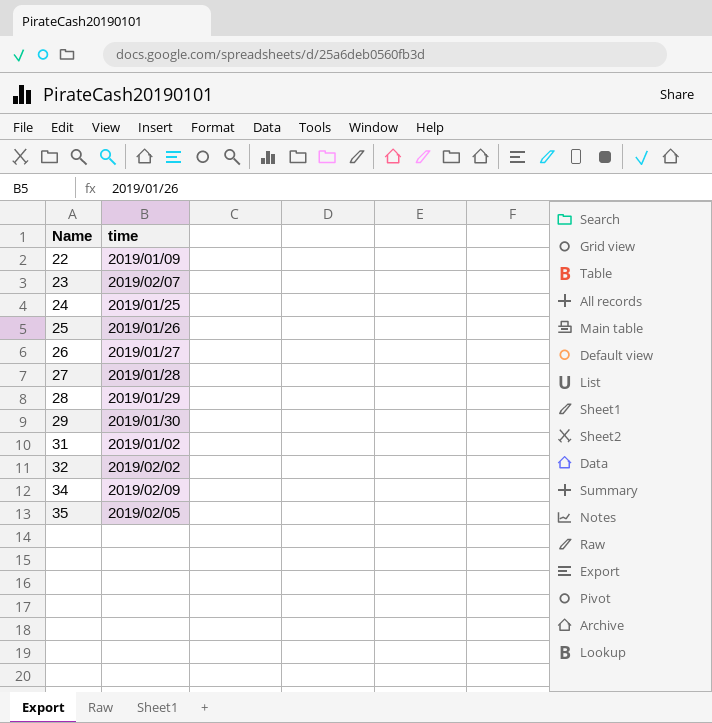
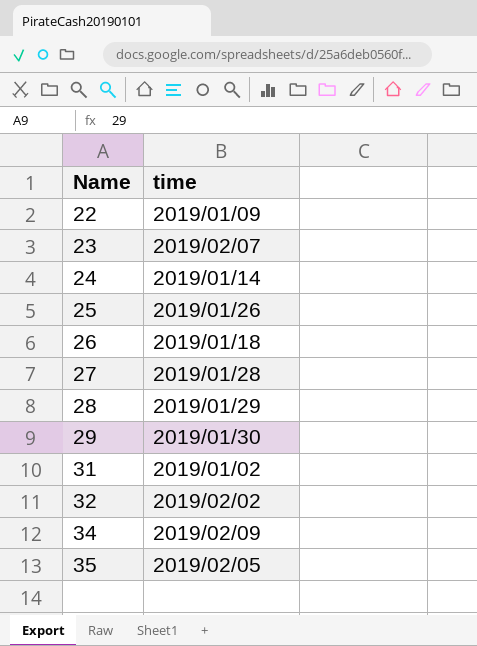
24 | time: 2019/01/25 -> 2019/01/14
26 | time: 2019/01/27 -> 2019/01/18

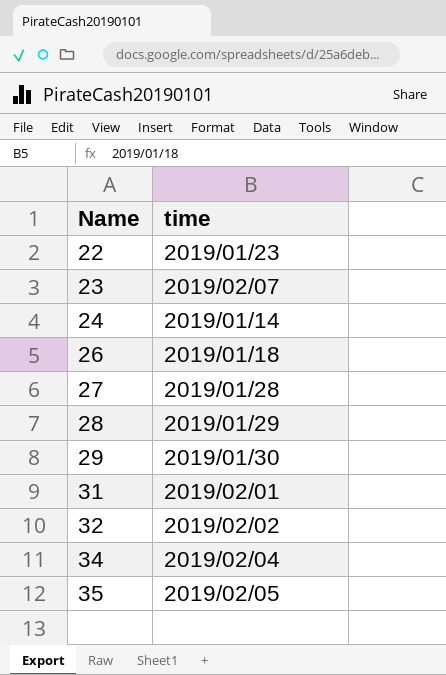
row 25: 2019/01/26 -> none
22 | time: 2019/01/09 -> 2019/01/23
31 | time: 2019/01/02 -> 2019/02/01
34 | time: 2019/02/09 -> 2019/02/04

